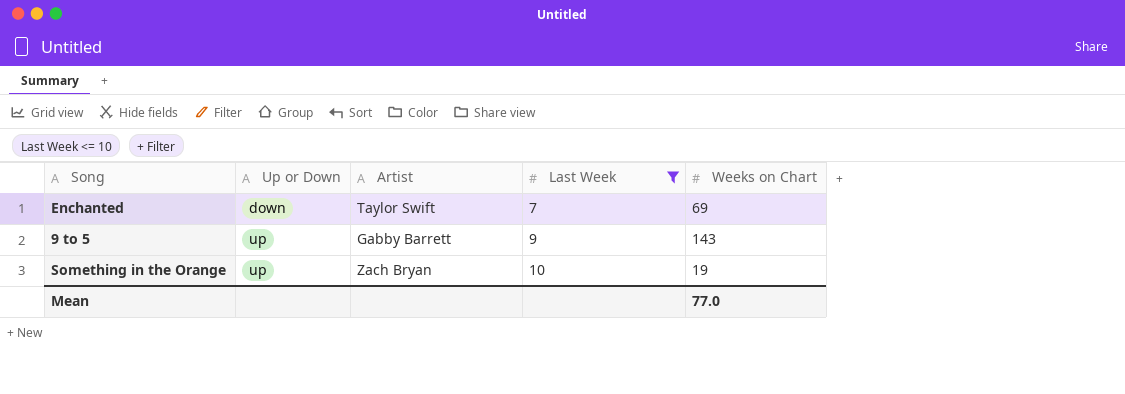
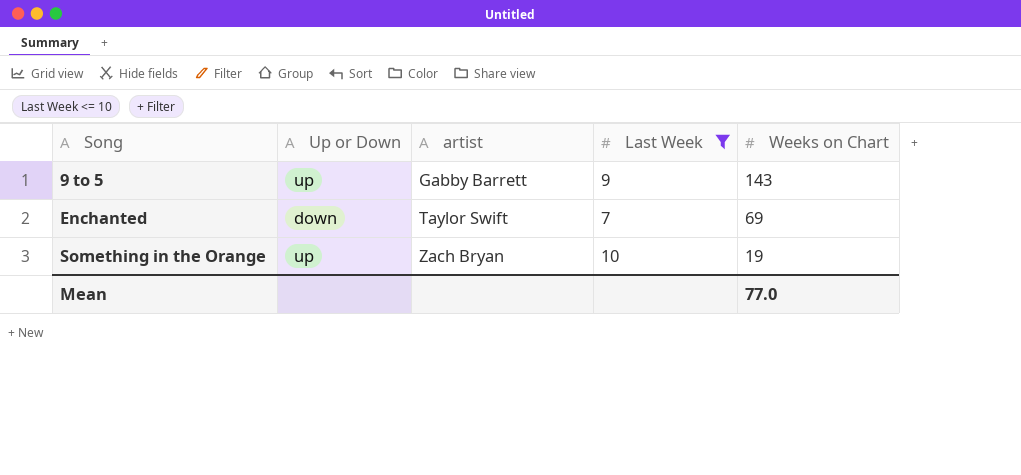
row order: Up or Down ascending -> Song ascending
column name: Artist -> artist

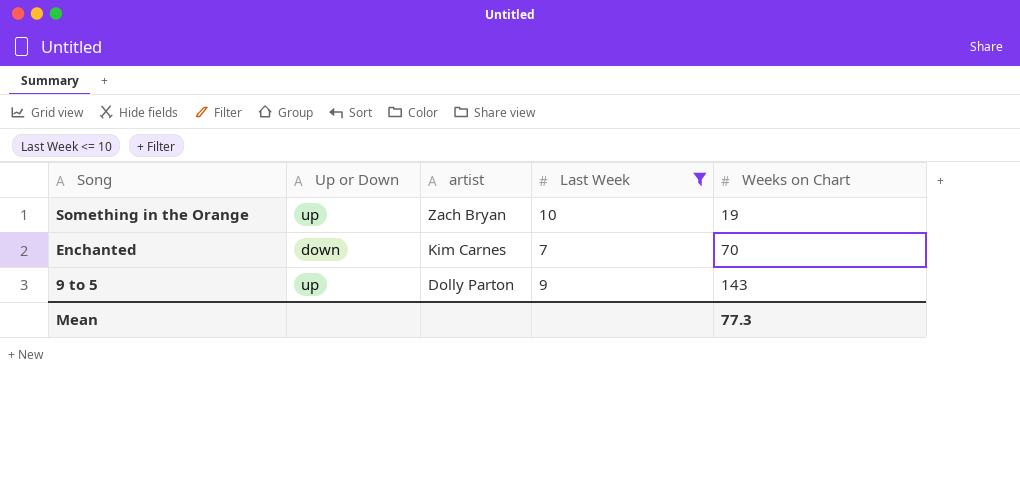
row order: Song ascending -> Song descending
Enchanted | artist: Taylor Swift -> Kim Carnes
Enchanted | Weeks on Chart: 69 -> 70
9 to 5 | artist: Gabby Barrett -> Dolly Parton
Mean | Weeks on Chart: 77.0 -> 77.3

